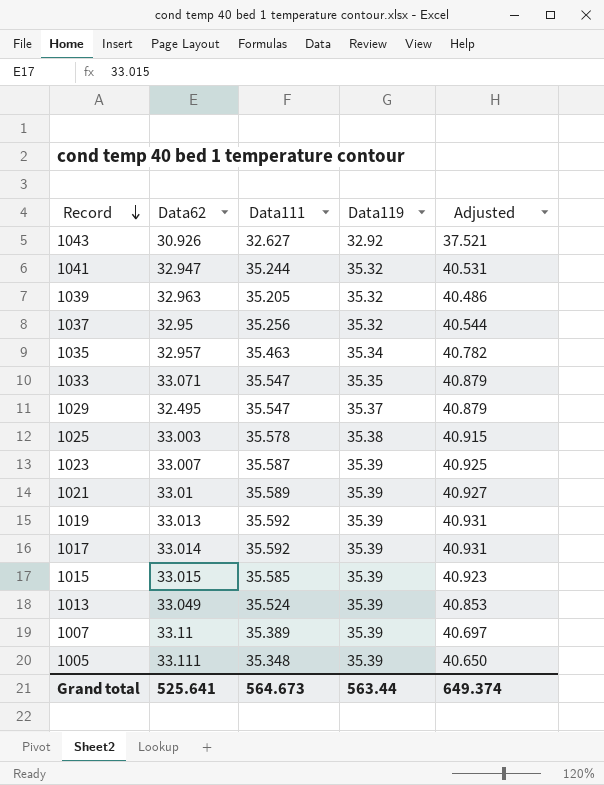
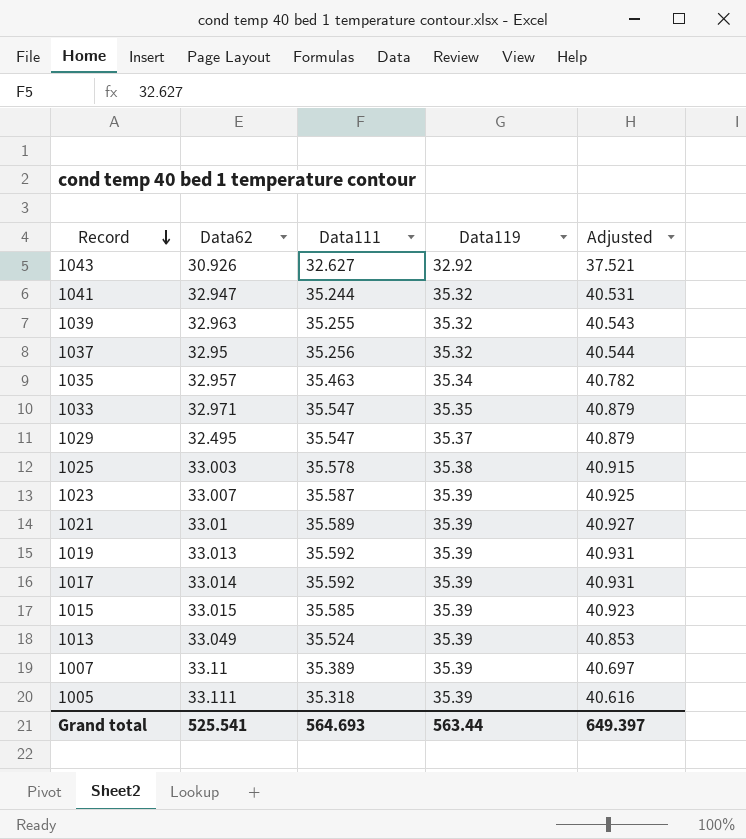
1039 | Data111: 35.205 -> 35.255
1039 | Adjusted: 40.486 -> 40.543
1033 | Data62: 33.071 -> 32.971
1005 | Data111: 35.348 -> 35.318
1005 | Adjusted: 40.650 -> 40.616
Grand total | Data62: 525.641 -> 525.541
Grand total | Data111: 564.673 -> 564.693
Grand total | Adjusted: 649.374 -> 649.397

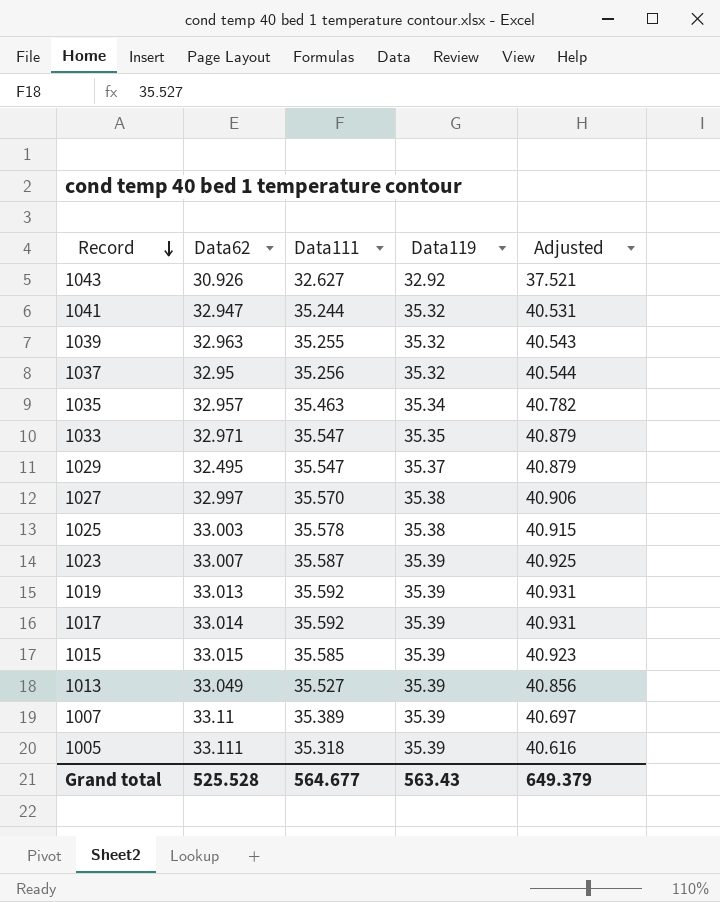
row 1021: 33.01 | 35.589 | 35.39 | 40.927 -> none
row 1027: none -> 32.997 | 35.570 | 35.38 | 40.906
1013 | Data111: 35.524 -> 35.527
1013 | Adjusted: 40.853 -> 40.856
Grand total | Data62: 525.541 -> 525.528
Grand total | Data111: 564.693 -> 564.677
Grand total | Data119: 563.44 -> 563.43
Grand total | Adjusted: 649.397 -> 649.379

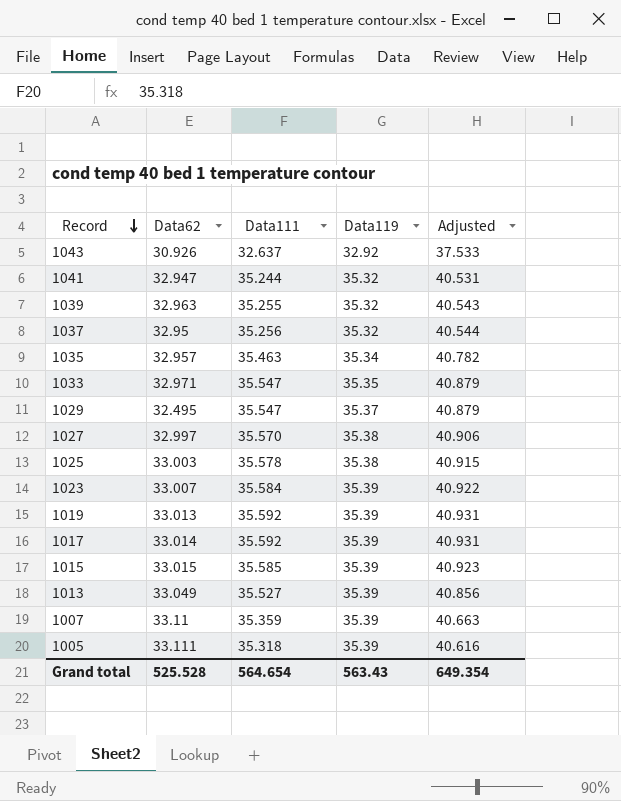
1043 | Data111: 32.627 -> 32.637
1043 | Adjusted: 37.521 -> 37.533
1023 | Data111: 35.587 -> 35.584
1023 | Adjusted: 40.925 -> 40.922
1007 | Data111: 35.389 -> 35.359
1007 | Adjusted: 40.697 -> 40.663
Grand total | Data111: 564.677 -> 564.654
Grand total | Adjusted: 649.379 -> 649.354

